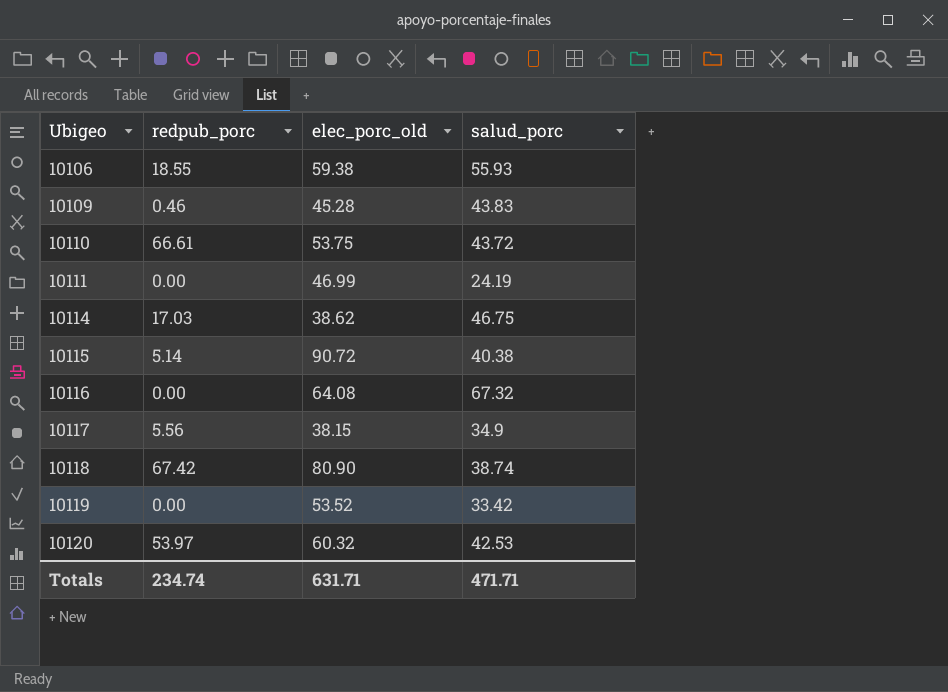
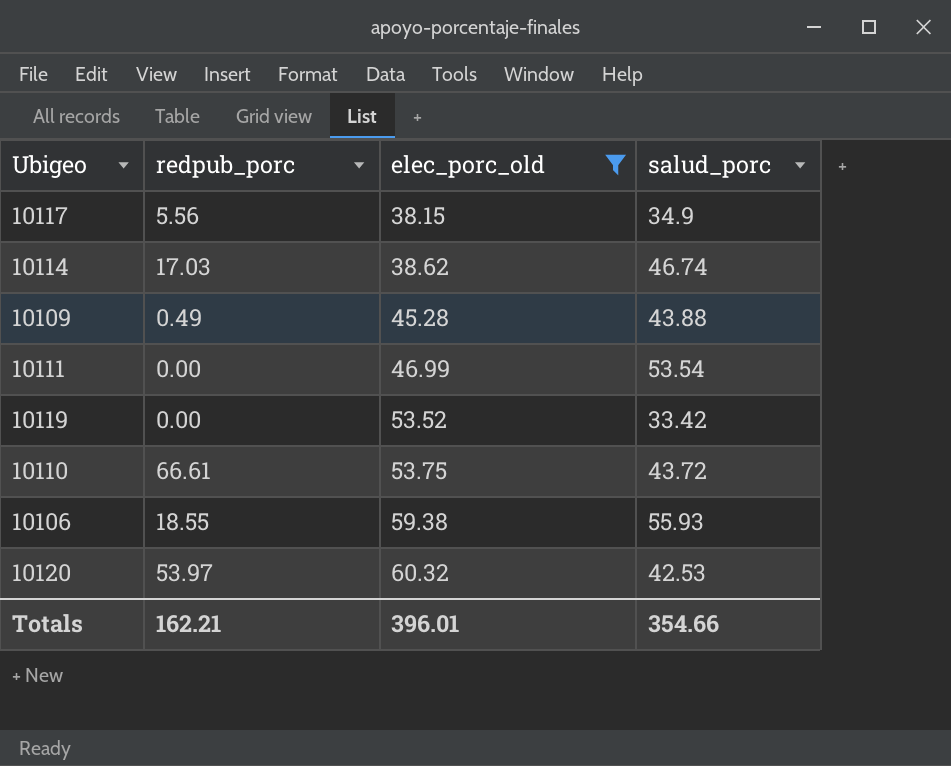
filter: none -> elec_porc_old <= 60.32
row order: Ubigeo ascending -> elec_porc_old ascending
10114 | salud_porc: 46.75 -> 46.74
10109 | redpub_porc: 0.46 -> 0.49
10109 | salud_porc: 43.83 -> 43.88
10111 | salud_porc: 24.19 -> 53.54
Totals | redpub_porc: 234.74 -> 162.21
Totals | elec_porc_old: 631.71 -> 396.01
Totals | salud_porc: 471.71 -> 354.66

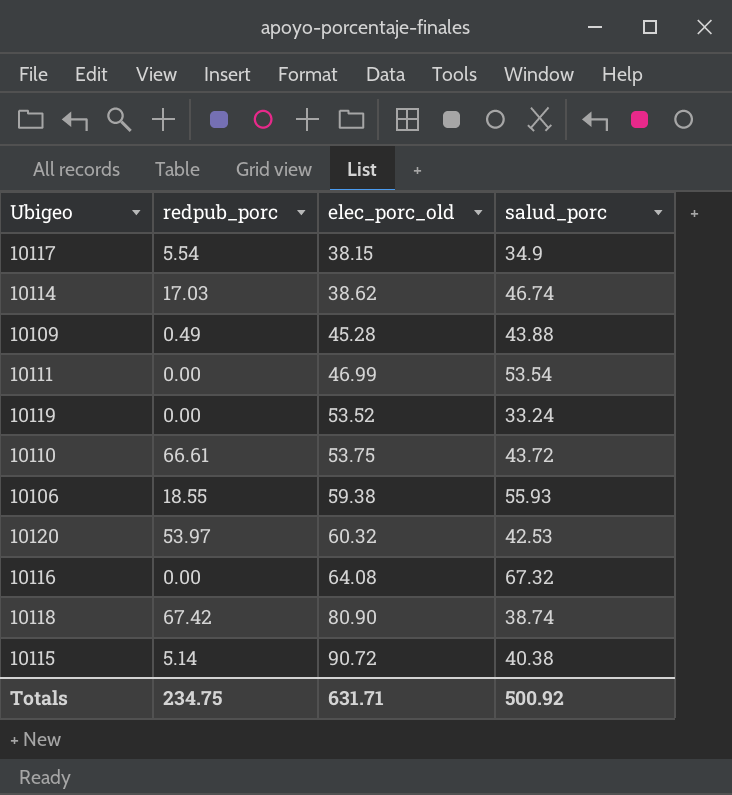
filter: elec_porc_old <= 60.32 -> none
10117 | redpub_porc: 5.56 -> 5.54
10119 | salud_porc: 33.42 -> 33.24
Totals | redpub_porc: 162.21 -> 234.75
Totals | elec_porc_old: 396.01 -> 631.71
Totals | salud_porc: 354.66 -> 500.92

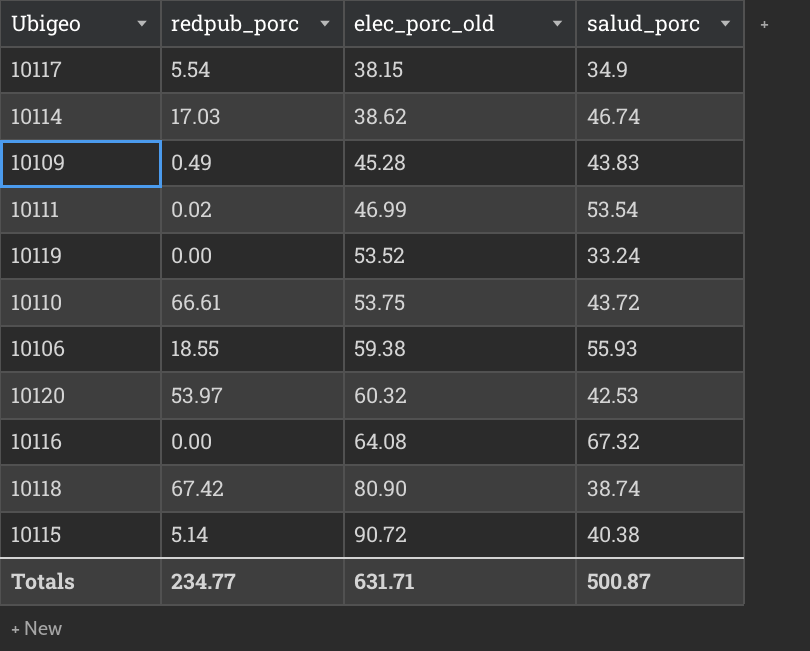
10109 | salud_porc: 43.88 -> 43.83
10111 | redpub_porc: 0.00 -> 0.02
Totals | redpub_porc: 234.75 -> 234.77
Totals | salud_porc: 500.92 -> 500.87

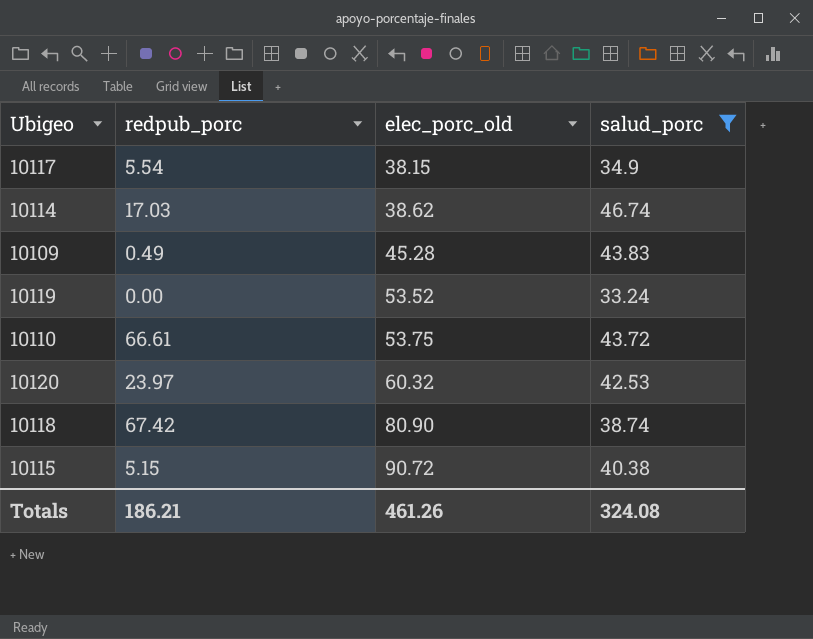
filter: none -> salud_porc <= 46.74
10120 | redpub_porc: 53.97 -> 23.97
10115 | redpub_porc: 5.14 -> 5.15
Totals | redpub_porc: 234.77 -> 186.21
Totals | elec_porc_old: 631.71 -> 461.26
Totals | salud_porc: 500.87 -> 324.08

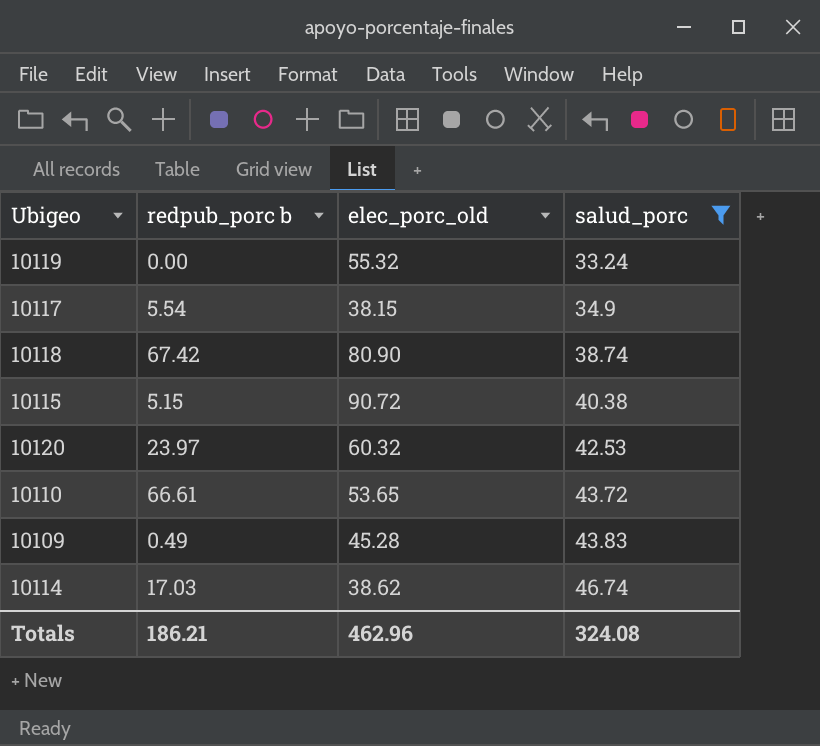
row order: elec_porc_old ascending -> salud_porc ascending
column name: redpub_porc -> redpub_porc b
10119 | elec_porc_old: 53.52 -> 55.32
10110 | elec_porc_old: 53.75 -> 53.65
Totals | elec_porc_old: 461.26 -> 462.96

